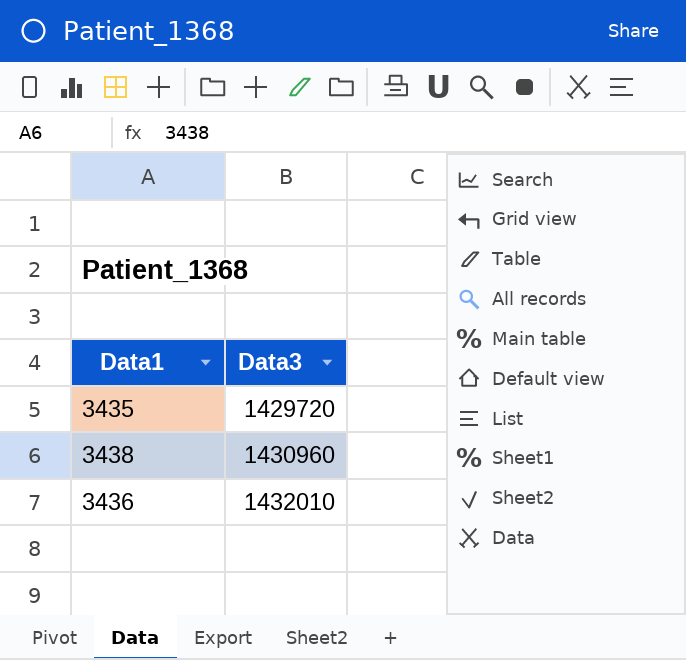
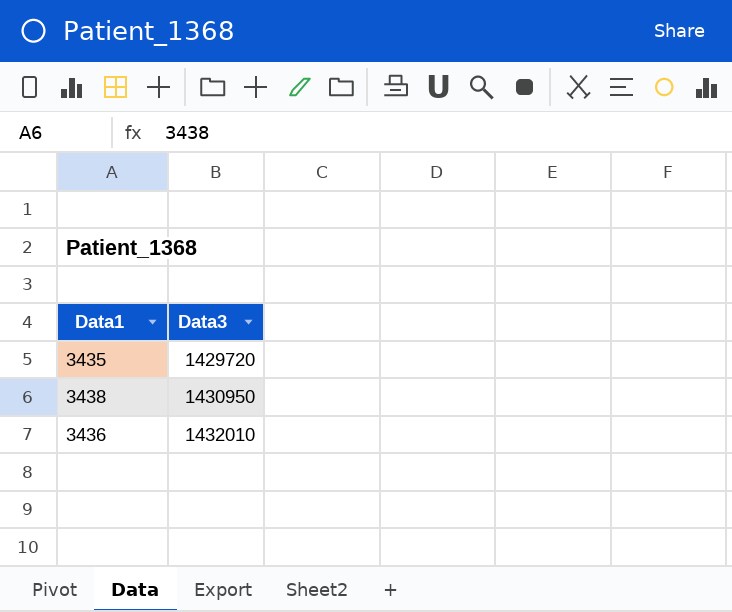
3438 | Data3: 1430960 -> 1430950

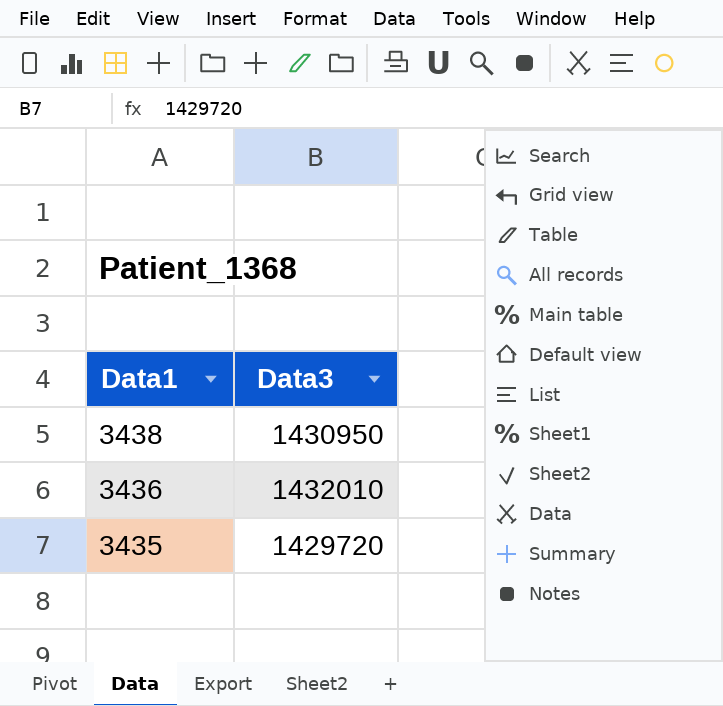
row order: Data3 ascending -> Data1 descending

